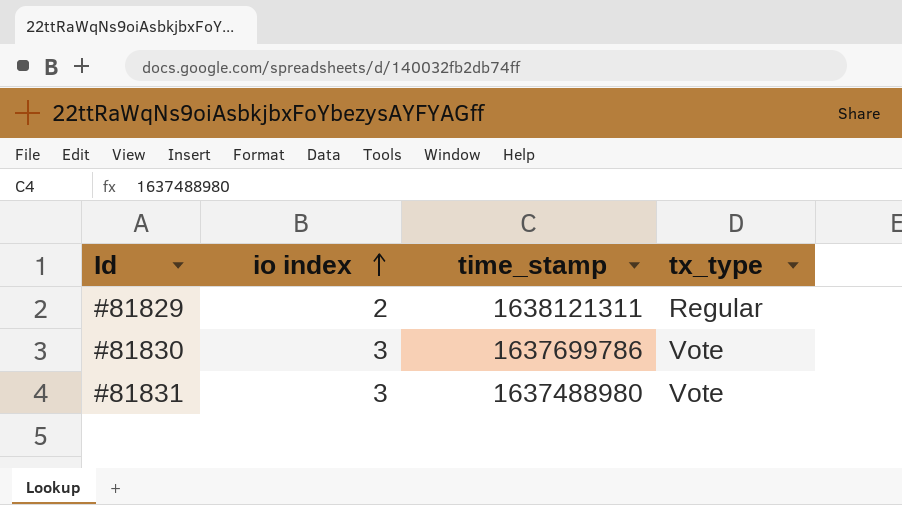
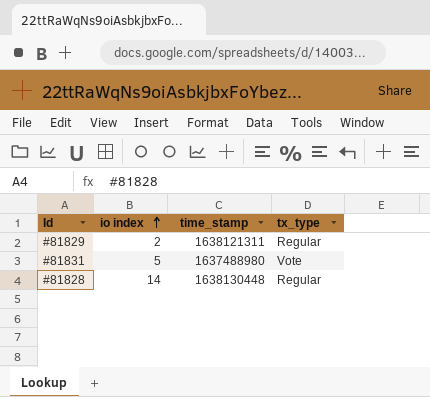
row #81830: 3 | 1637699786 | Vote -> none
#81831 | io index: 3 -> 5
row #81828: none -> 14 | 1638130448 | Regular

